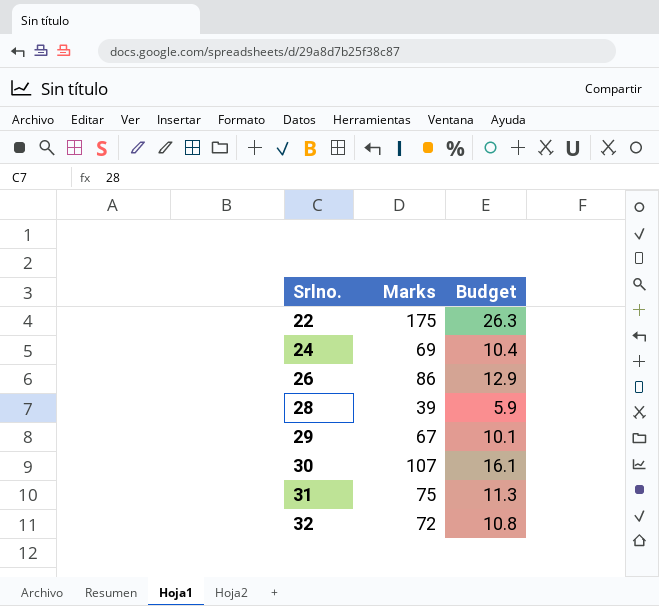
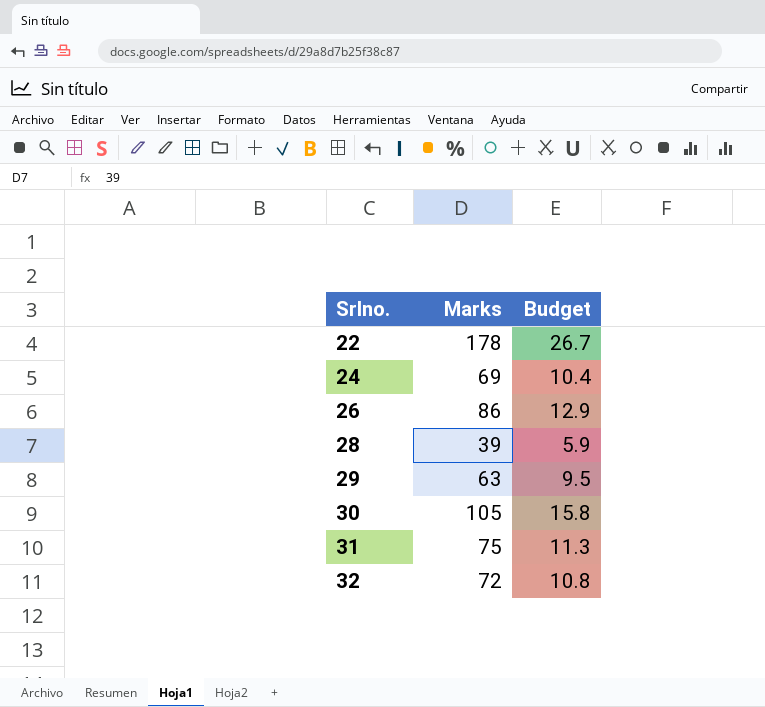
22 | Marks: 175 -> 178
22 | Budget: 26.3 -> 26.7
29 | Marks: 67 -> 63
29 | Budget: 10.1 -> 9.5
30 | Marks: 107 -> 105
30 | Budget: 16.1 -> 15.8

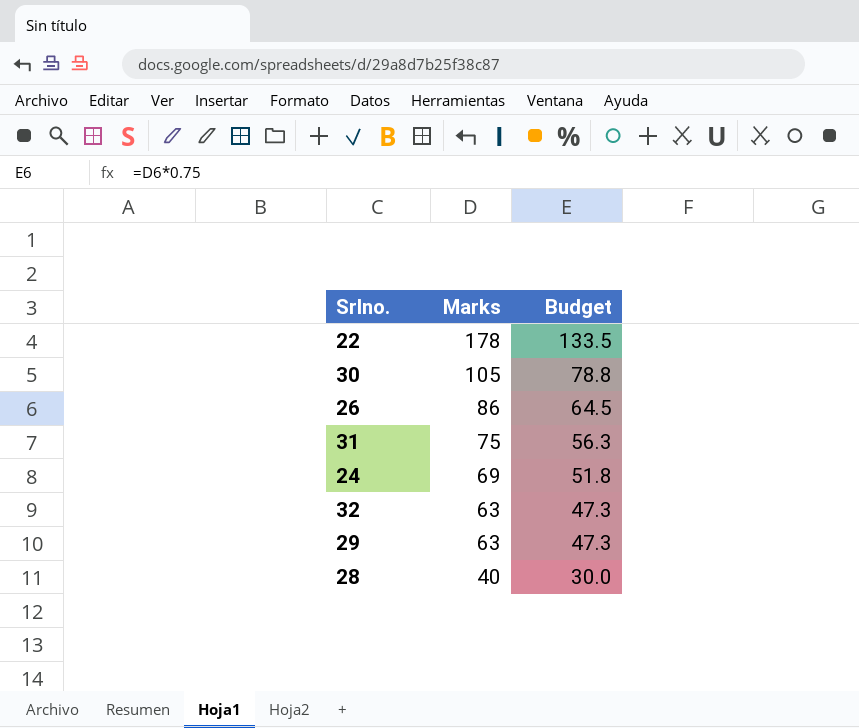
row order: Srlno. ascending -> Marks descending
column Budget | formula: [Marks] * 0.15 -> [Marks] * 0.75
32 | Marks: 72 -> 63
28 | Marks: 39 -> 40

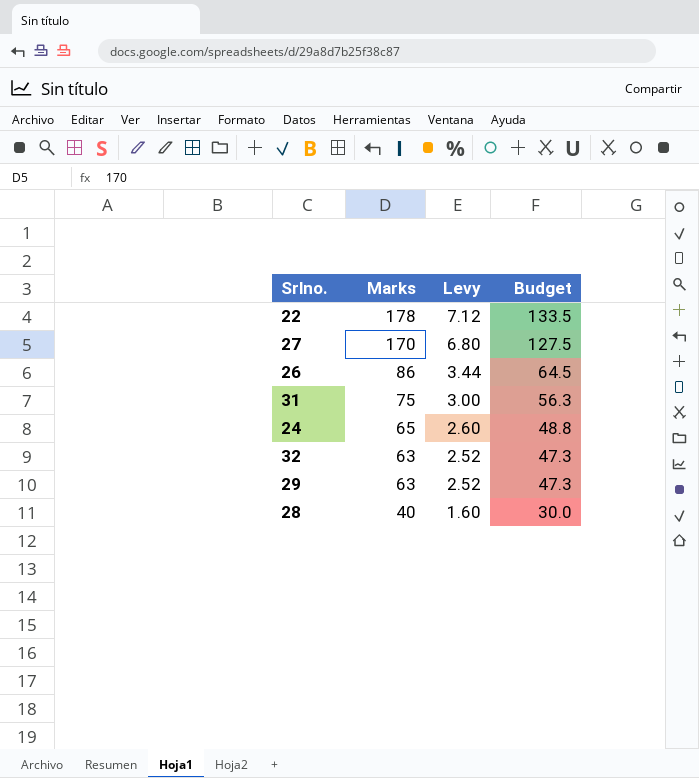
column Levy | formula: none -> [Marks] * 0.04
row 30: 105 | 78.8 -> none
row 27: none -> 170 | 6.80 | 127.5
24 | Marks: 69 -> 65
24 | Budget: 51.8 -> 48.8

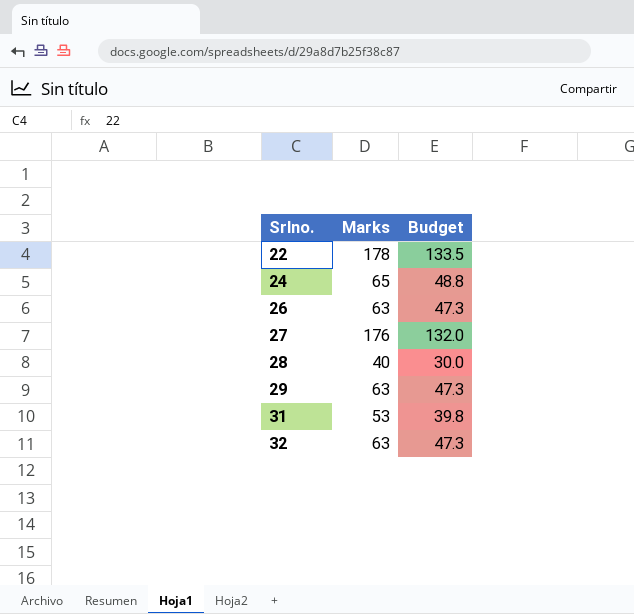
row order: Marks descending -> Srlno. ascending
column Levy | formula: [Marks] * 0.04 -> none
26 | Marks: 86 -> 63
26 | Budget: 64.5 -> 47.3
27 | Marks: 170 -> 176
27 | Budget: 127.5 -> 132.0
31 | Marks: 75 -> 53
31 | Budget: 56.3 -> 39.8

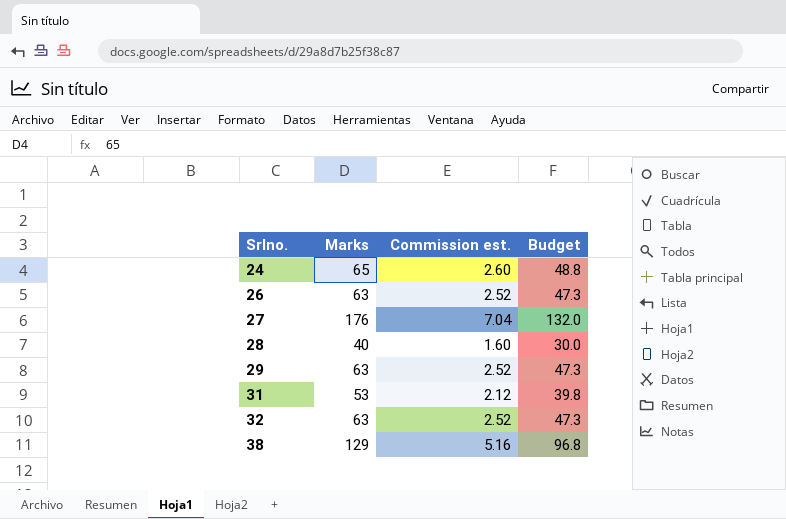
column Commission est. | formula: none -> [Marks] * 0.04
row 22: 178 | 133.5 -> none
row 38: none -> 129 | 5.16 | 96.8

